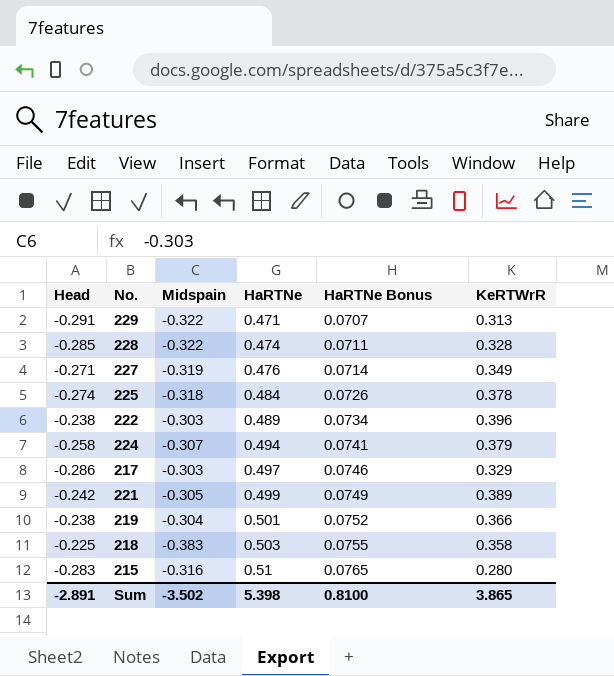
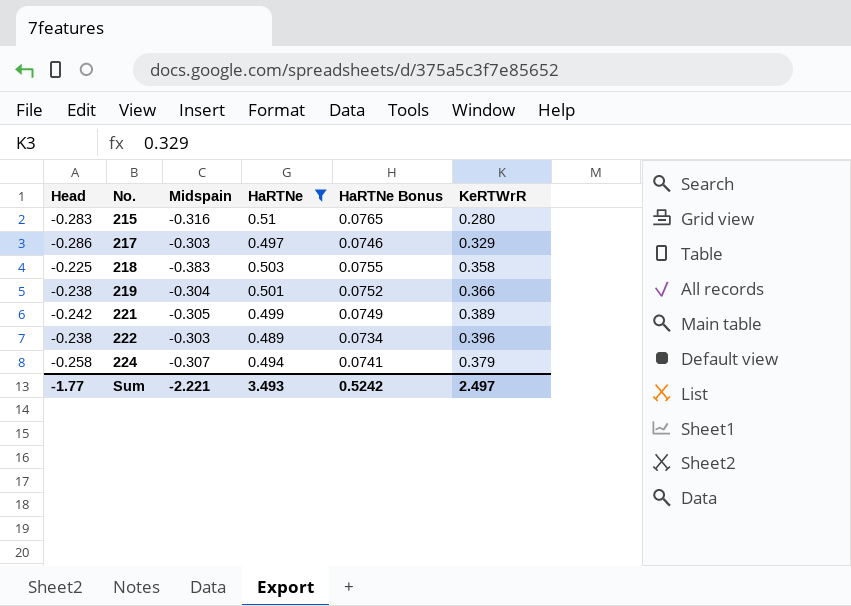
filter: none -> HaRTNe >= 0.489
row order: HaRTNe ascending -> No. ascending
Sum | Head: -2.891 -> -1.77
Sum | Midspain: -3.502 -> -2.221
Sum | HaRTNe: 5.398 -> 3.493
Sum | HaRTNe Bonus: 0.8100 -> 0.5242
Sum | KeRTWrR: 3.865 -> 2.497

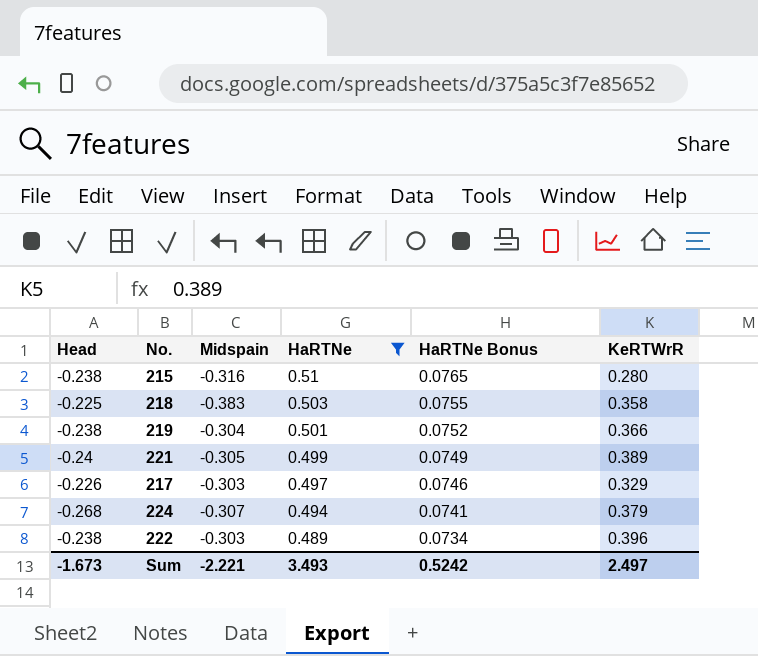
row order: No. ascending -> HaRTNe descending
215 | Head: -0.283 -> -0.238
221 | Head: -0.242 -> -0.24
217 | Head: -0.286 -> -0.226
224 | Head: -0.258 -> -0.268
Sum | Head: -1.77 -> -1.673

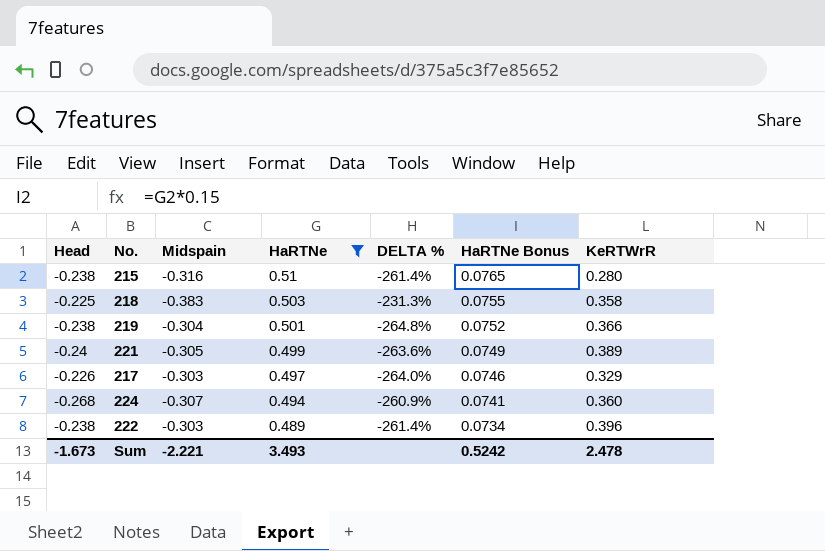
column DELTA % | formula: none -> ([HaRTNe] - [Midspain]) / [Midspain]
224 | KeRTWrR: 0.379 -> 0.360
Sum | KeRTWrR: 2.497 -> 2.478

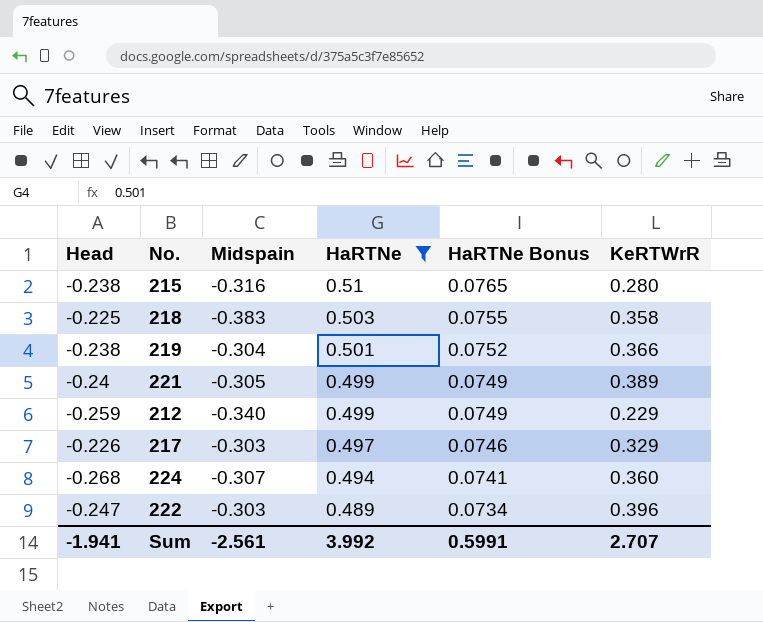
column DELTA % | formula: ([HaRTNe] - [Midspain]) / [Midspain] -> none
row 212: none -> -0.259 | -0.340 | 0.499 | 0.0749 | 0.229
222 | Head: -0.238 -> -0.247
Sum | Head: -1.673 -> -1.941
Sum | Midspain: -2.221 -> -2.561
Sum | HaRTNe: 3.493 -> 3.992
Sum | HaRTNe Bonus: 0.5242 -> 0.5991
Sum | KeRTWrR: 2.478 -> 2.707

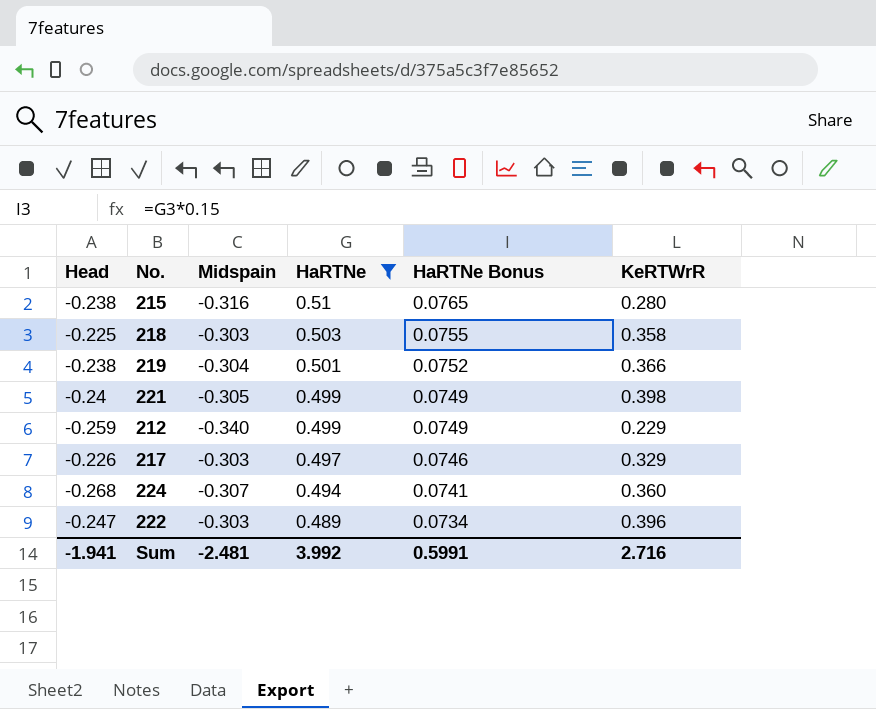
218 | Midspain: -0.383 -> -0.303
221 | KeRTWrR: 0.389 -> 0.398
Sum | Midspain: -2.561 -> -2.481
Sum | KeRTWrR: 2.707 -> 2.716

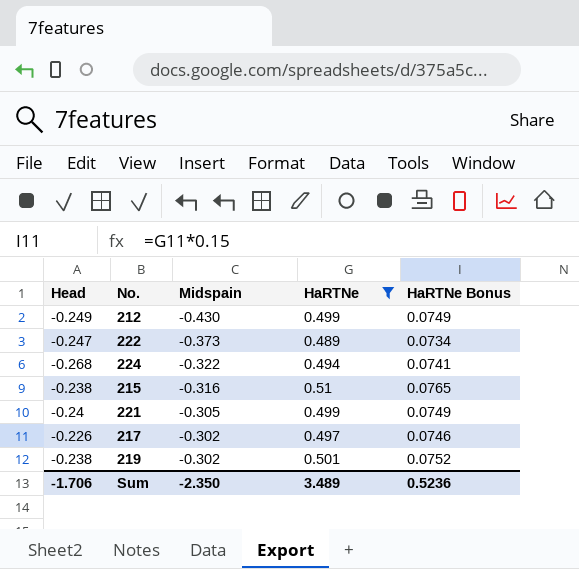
row order: HaRTNe descending -> Midspain ascending
column KeRTWrR | position: 6 -> none
row 218: -0.225 | -0.303 | 0.503 | 0.0755 | 0.358 -> none
212 | Head: -0.259 -> -0.249
212 | Midspain: -0.340 -> -0.430
222 | Midspain: -0.303 -> -0.373
224 | Midspain: -0.307 -> -0.322
217 | Midspain: -0.303 -> -0.302
219 | Midspain: -0.304 -> -0.302
Sum | Head: -1.941 -> -1.706
Sum | Midspain: -2.481 -> -2.350
Sum | HaRTNe: 3.992 -> 3.489
Sum | HaRTNe Bonus: 0.5991 -> 0.5236

